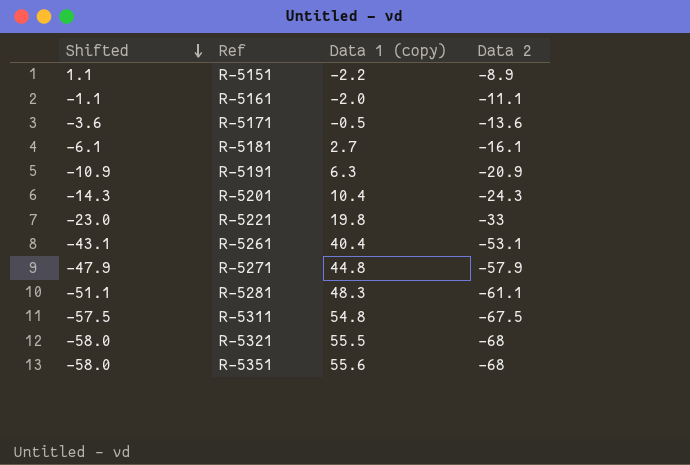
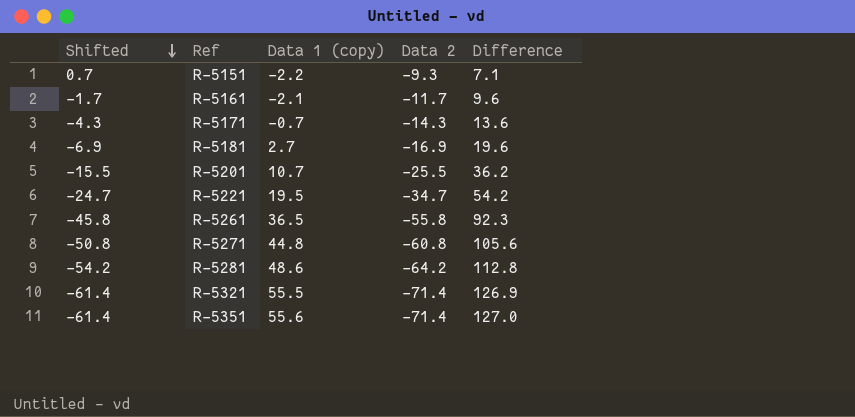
column Difference | formula: none -> [Data 1 (copy)] - [Data 2]
row R-5191: -10.9 | 6.3 | -20.9 -> none
row R-5311: -57.5 | 54.8 | -67.5 -> none
R-5151 | Shifted: 1.1 -> 0.7
R-5151 | Data 2: -8.9 -> -9.3
R-5161 | Shifted: -1.1 -> -1.7
R-5161 | Data 1 (copy): -2.0 -> -2.1
R-5161 | Data 2: -11.1 -> -11.7
R-5171 | Shifted: -3.6 -> -4.3
R-5171 | Data 1 (copy): -0.5 -> -0.7
R-5171 | Data 2: -13.6 -> -14.3
R-5181 | Shifted: -6.1 -> -6.9
R-5181 | Data 2: -16.1 -> -16.9
R-5201 | Shifted: -14.3 -> -15.5
R-5201 | Data 1 (copy): 10.4 -> 10.7
R-5201 | Data 2: -24.3 -> -25.5
R-5221 | Shifted: -23.0 -> -24.7
R-5221 | Data 1 (copy): 19.8 -> 19.5
R-5221 | Data 2: -33 -> -34.7
R-5261 | Shifted: -43.1 -> -45.8
R-5261 | Data 1 (copy): 40.4 -> 36.5
R-5261 | Data 2: -53.1 -> -55.8
R-5271 | Shifted: -47.9 -> -50.8
R-5271 | Data 2: -57.9 -> -60.8
R-5281 | Shifted: -51.1 -> -54.2
R-5281 | Data 1 (copy): 48.3 -> 48.6
R-5281 | Data 2: -61.1 -> -64.2
R-5321 | Shifted: -58.0 -> -61.4
R-5321 | Data 2: -68 -> -71.4
R-5351 | Shifted: -58.0 -> -61.4
R-5351 | Data 2: -68 -> -71.4

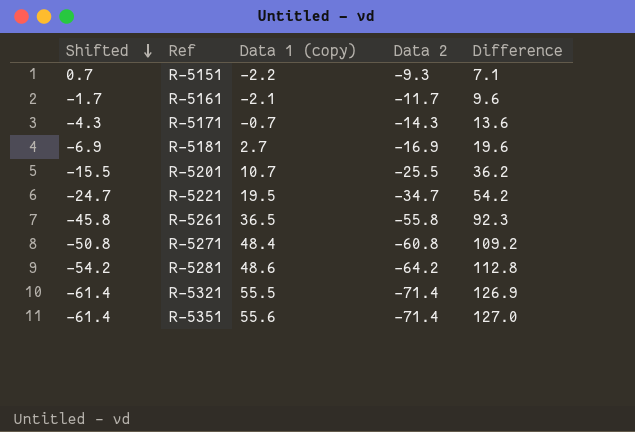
R-5271 | Data 1 (copy): 44.8 -> 48.4
R-5271 | Difference: 105.6 -> 109.2

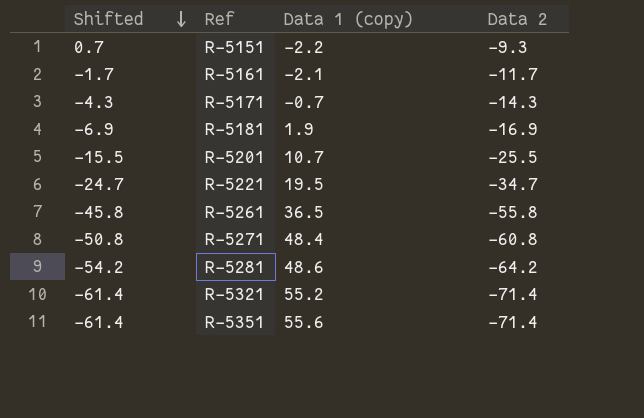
column Difference | formula: [Data 1 (copy)] - [Data 2] -> none
R-5181 | Data 1 (copy): 2.7 -> 1.9
R-5321 | Data 1 (copy): 55.5 -> 55.2

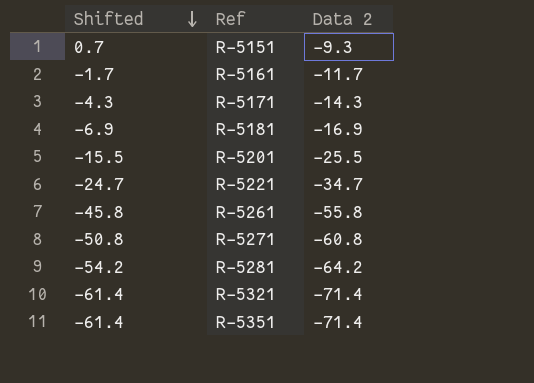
column Data 1 (copy) | position: 3 -> none

